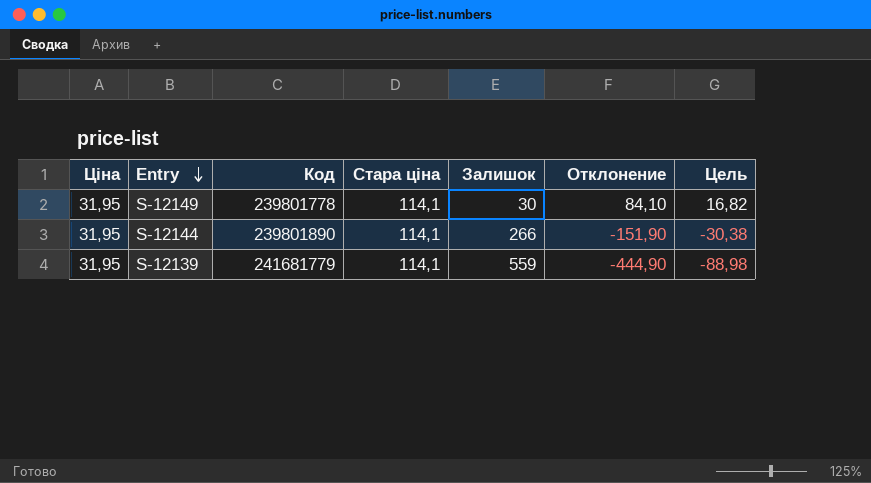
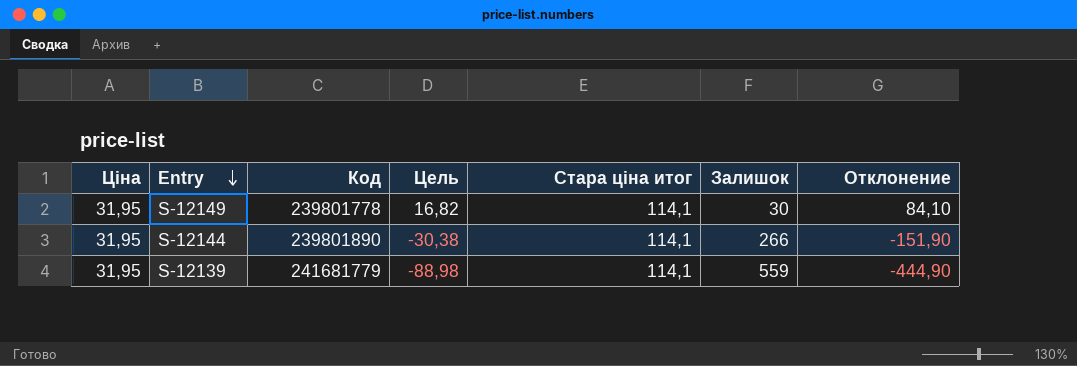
column Цель | position: 7 -> 4
column name: Стара ціна -> Стара ціна итог

